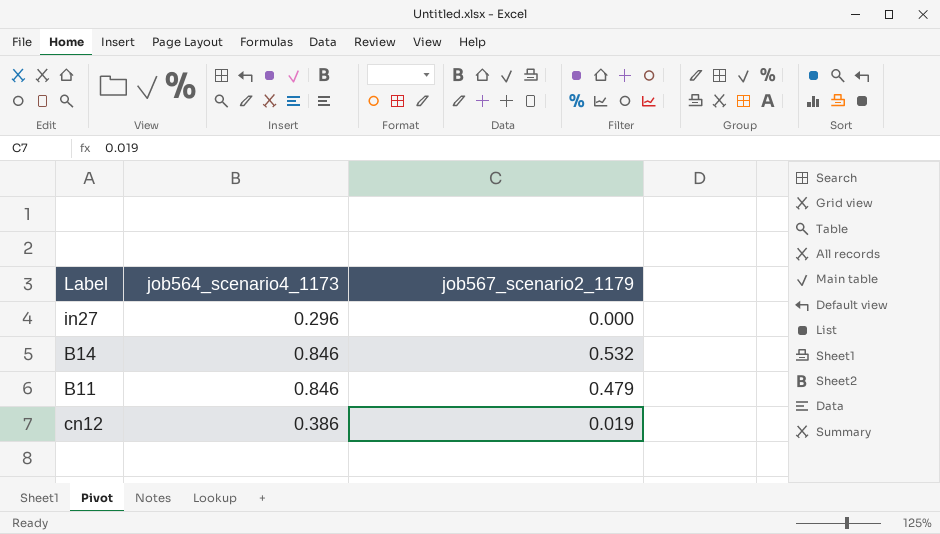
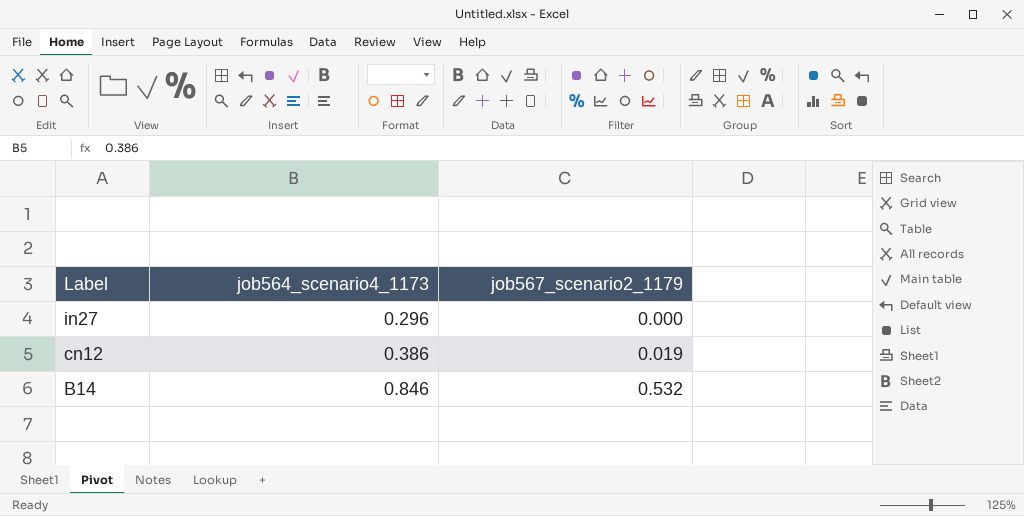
row order: none -> Label descending
row B11: 0.846 | 0.479 -> none

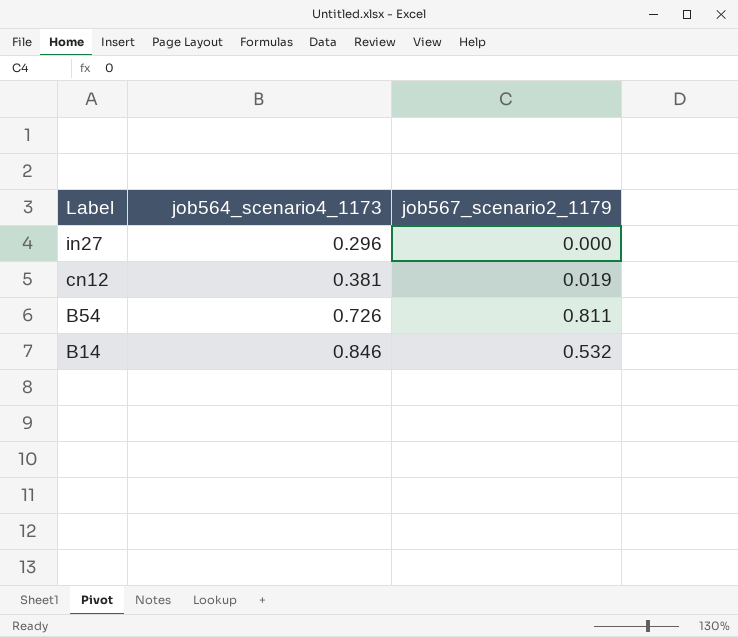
cn12 | job564_scenario4_1173: 0.386 -> 0.381
row B54: none -> 0.726 | 0.811

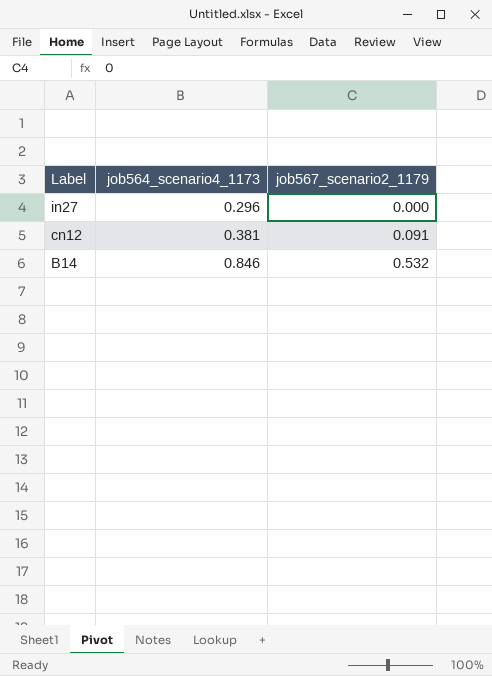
row B54: 0.726 | 0.811 -> none
cn12 | job567_scenario2_1179: 0.019 -> 0.091

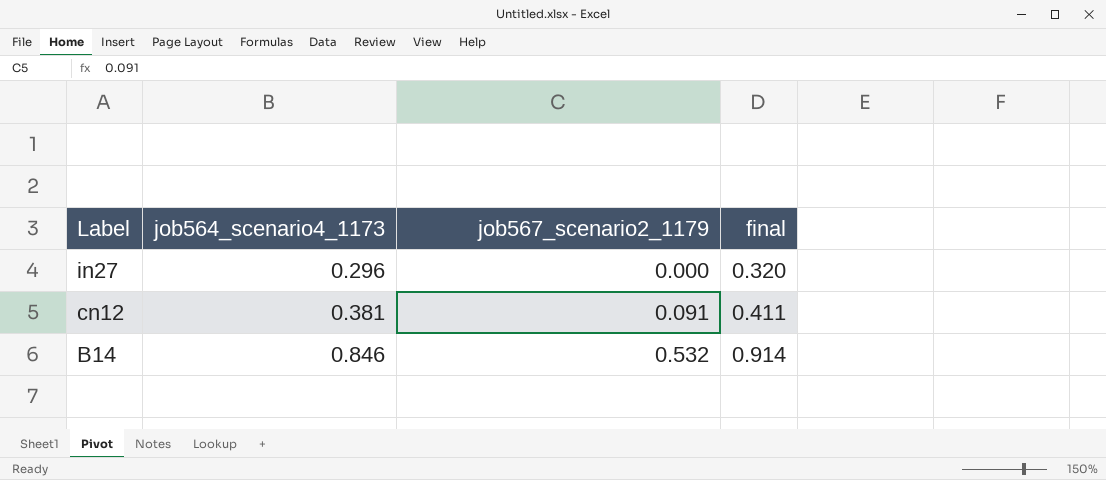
column final | formula: none -> [job564_scenario4_1173] * 1.08

